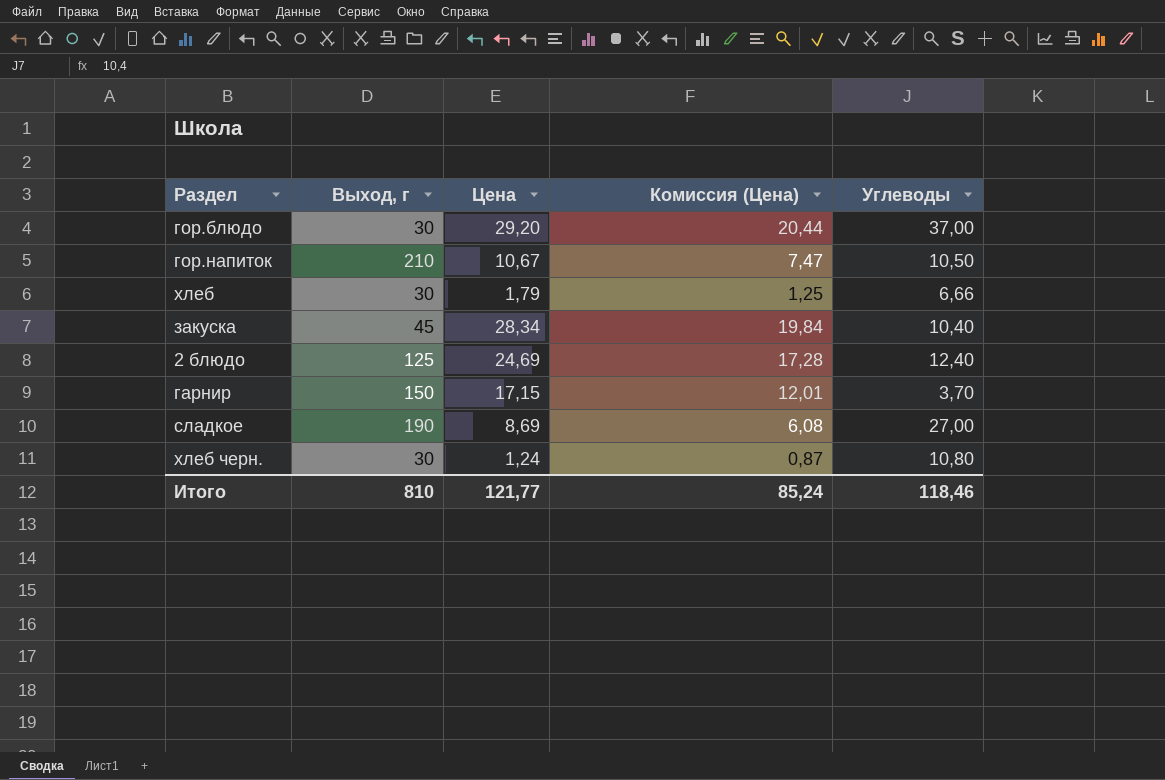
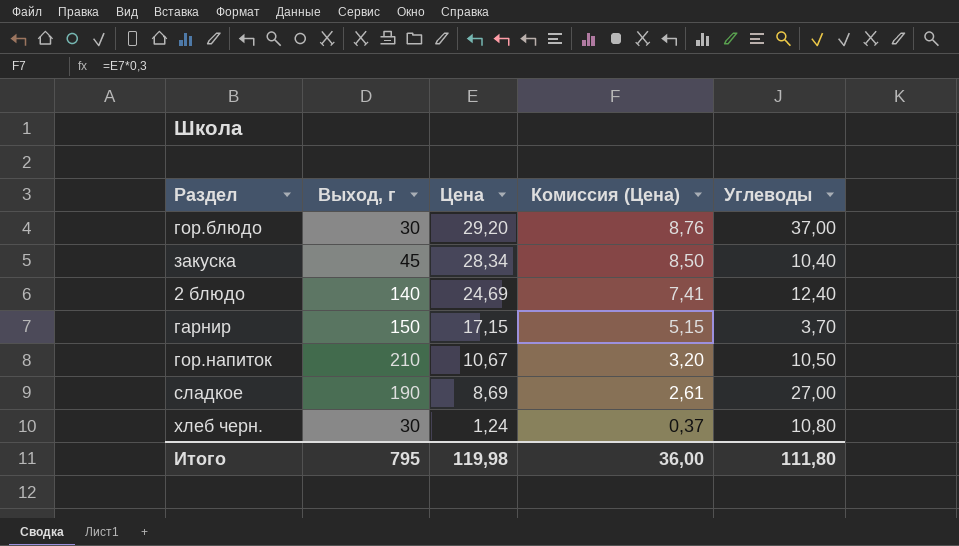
row order: none -> Цена descending
column Комиссия (Цена) | formula: [Цена] * 0,7 -> [Цена] * 0,3
row хлеб: 30 | 1,79 | 1,25 | 6,66 -> none
2 блюдо | Выход, г: 125 -> 140
Итого | Выход, г: 810 -> 795
Итого | Цена: 121,77 -> 119,98
Итого | Комиссия (Цена): 85,24 -> 36,00
Итого | Углеводы: 118,46 -> 111,80

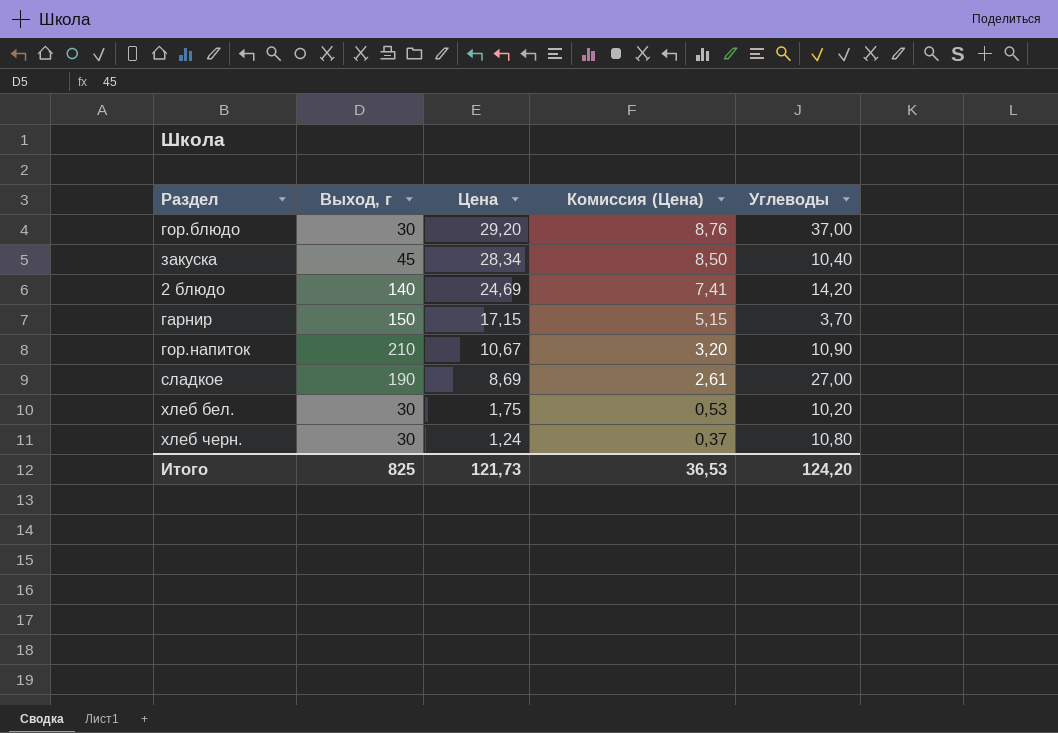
2 блюдо | Углеводы: 12,40 -> 14,20
гор.напиток | Углеводы: 10,50 -> 10,90
row хлеб бел.: none -> 30 | 1,75 | 0,53 | 10,20
Итого | Выход, г: 795 -> 825
Итого | Цена: 119,98 -> 121,73
Итого | Комиссия (Цена): 36,00 -> 36,53
Итого | Углеводы: 111,80 -> 124,20

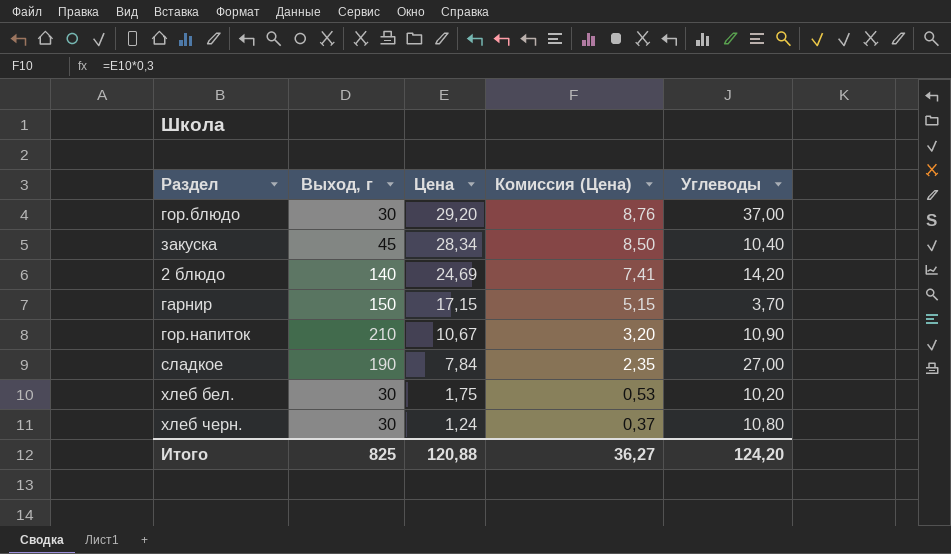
сладкое | Цена: 8,69 -> 7,84
сладкое | Комиссия (Цена): 2,61 -> 2,35
Итого | Цена: 121,73 -> 120,88
Итого | Комиссия (Цена): 36,53 -> 36,27

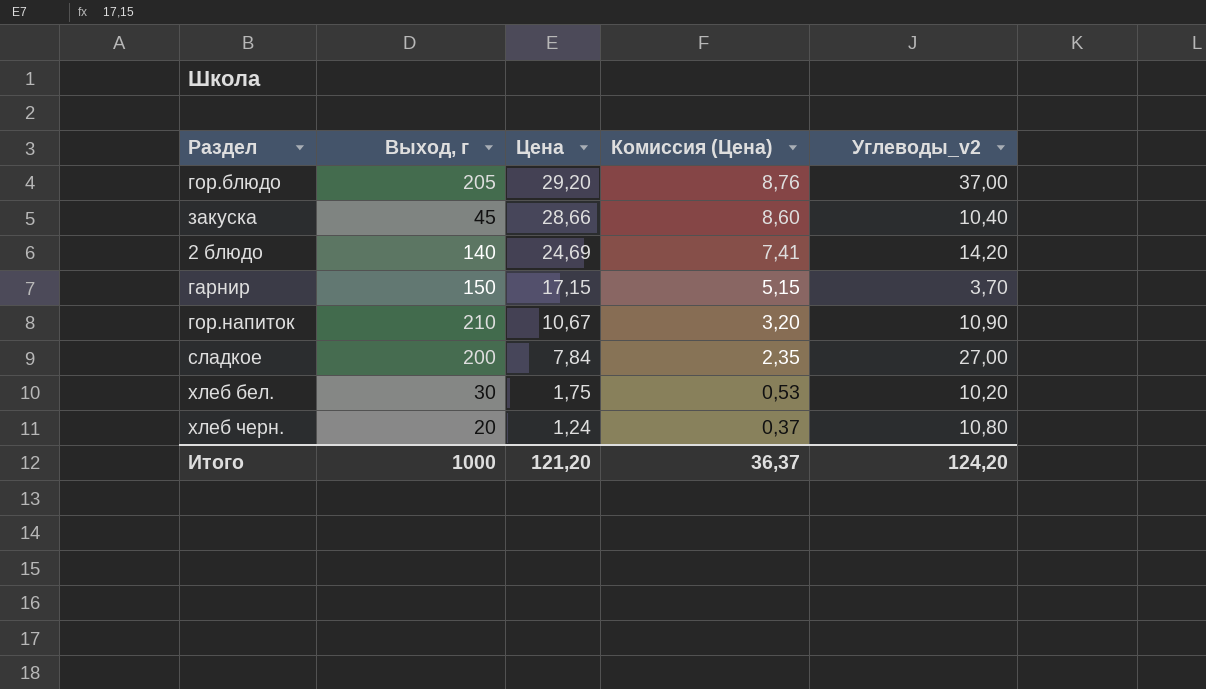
column name: Углеводы -> Углеводы_v2
гор.блюдо | Выход, г: 30 -> 205
закуска | Цена: 28,34 -> 28,66
закуска | Комиссия (Цена): 8,50 -> 8,60
сладкое | Выход, г: 190 -> 200
хлеб черн. | Выход, г: 30 -> 20
Итого | Выход, г: 825 -> 1000
Итого | Цена: 120,88 -> 121,20
Итого | Комиссия (Цена): 36,27 -> 36,37

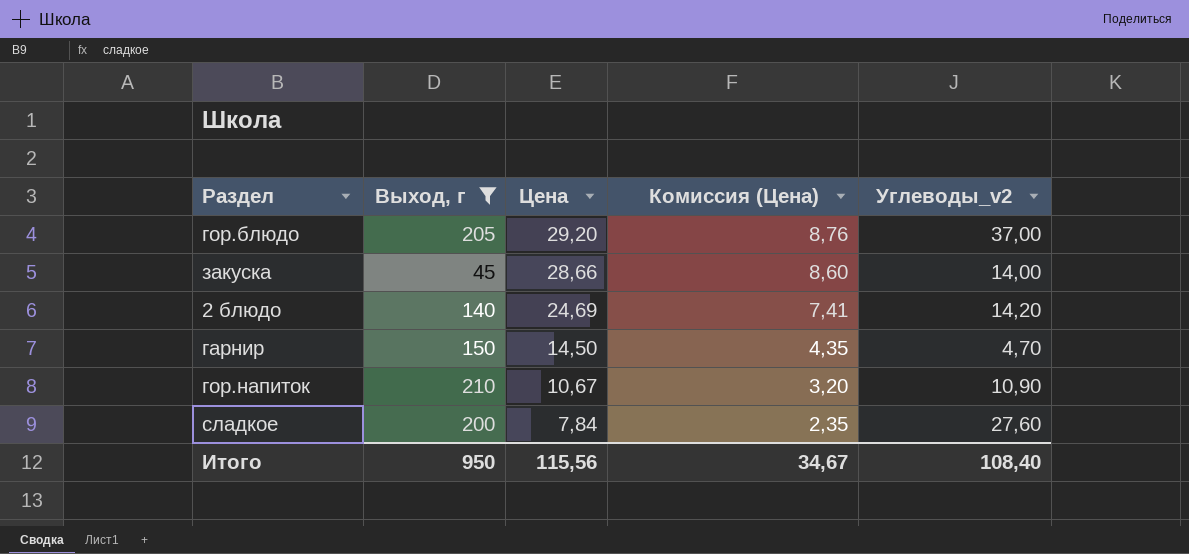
filter: none -> Выход, г >= 45
закуска | Углеводы_v2: 10,40 -> 14,00
гарнир | Цена: 17,15 -> 14,50
гарнир | Комиссия (Цена): 5,15 -> 4,35
гарнир | Углеводы_v2: 3,70 -> 4,70
сладкое | Углеводы_v2: 27,00 -> 27,60
Итого | Выход, г: 1000 -> 950
Итого | Цена: 121,20 -> 115,56
Итого | Комиссия (Цена): 36,37 -> 34,67
Итого | Углеводы_v2: 124,20 -> 108,40

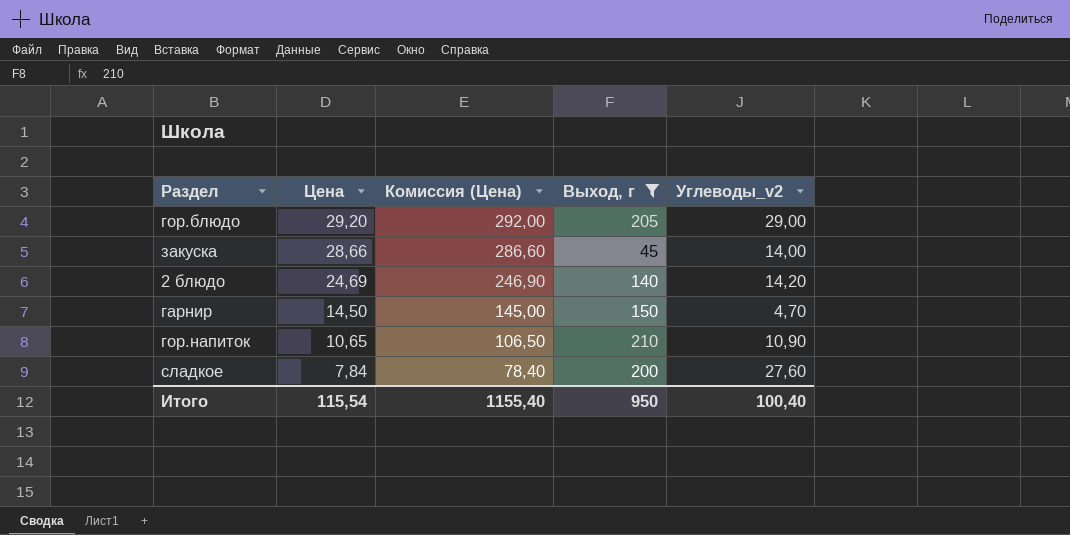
column Комиссия (Цена) | formula: [Цена] * 0,3 -> [Цена] * 10
column Выход, г | position: 2 -> 4
гор.блюдо | Углеводы_v2: 37,00 -> 29,00
гор.напиток | Цена: 10,67 -> 10,65
Итого | Цена: 115,56 -> 115,54
Итого | Комиссия (Цена): 34,67 -> 1155,40
Итого | Углеводы_v2: 108,40 -> 100,40

